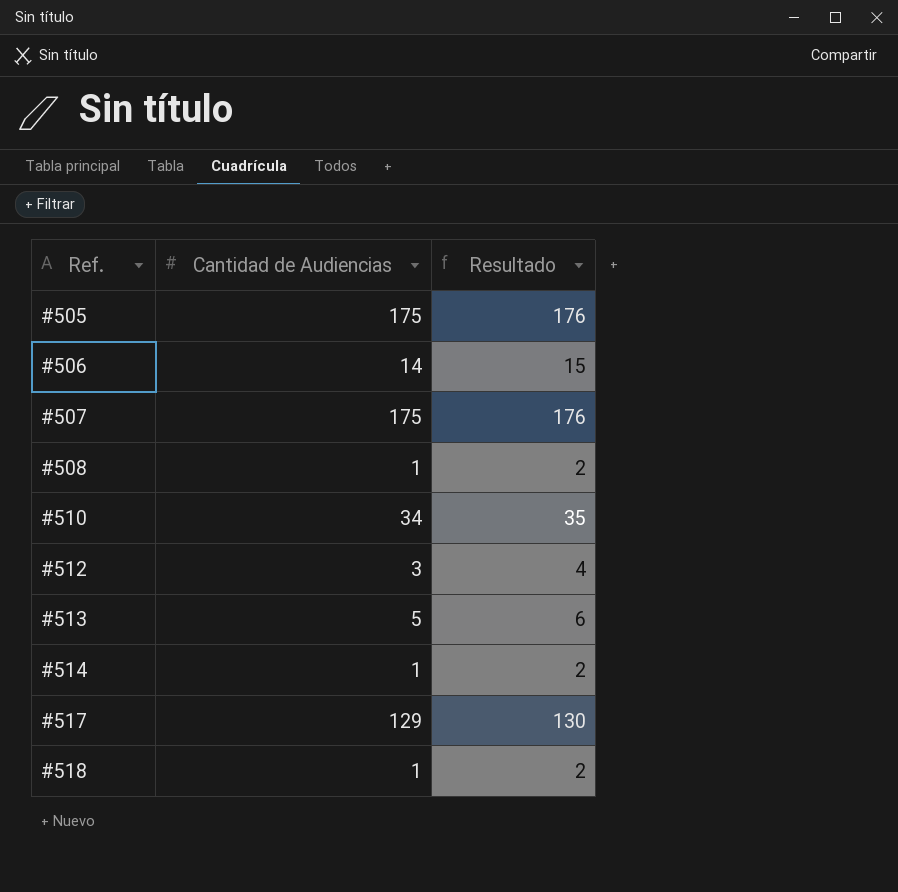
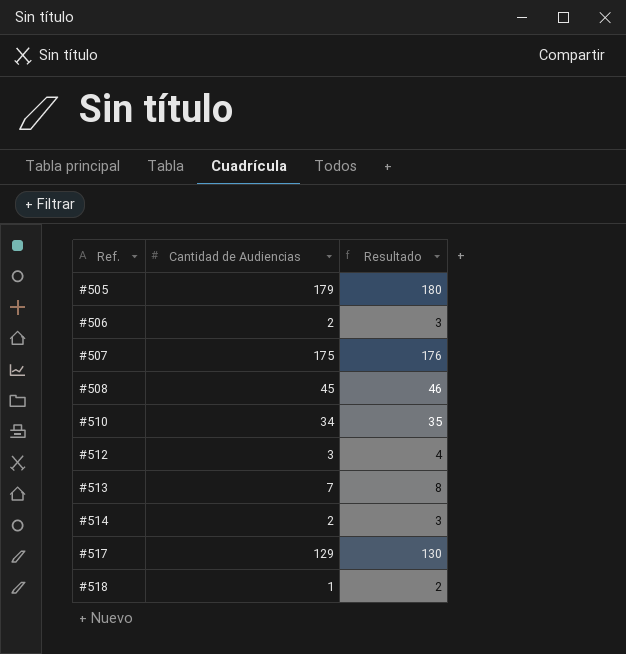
#505 | Cantidad de Audiencias: 175 -> 179
#505 | Resultado: 176 -> 180
#506 | Cantidad de Audiencias: 14 -> 2
#506 | Resultado: 15 -> 3
#508 | Cantidad de Audiencias: 1 -> 45
#508 | Resultado: 2 -> 46
#513 | Cantidad de Audiencias: 5 -> 7
#513 | Resultado: 6 -> 8
#514 | Cantidad de Audiencias: 1 -> 2
#514 | Resultado: 2 -> 3

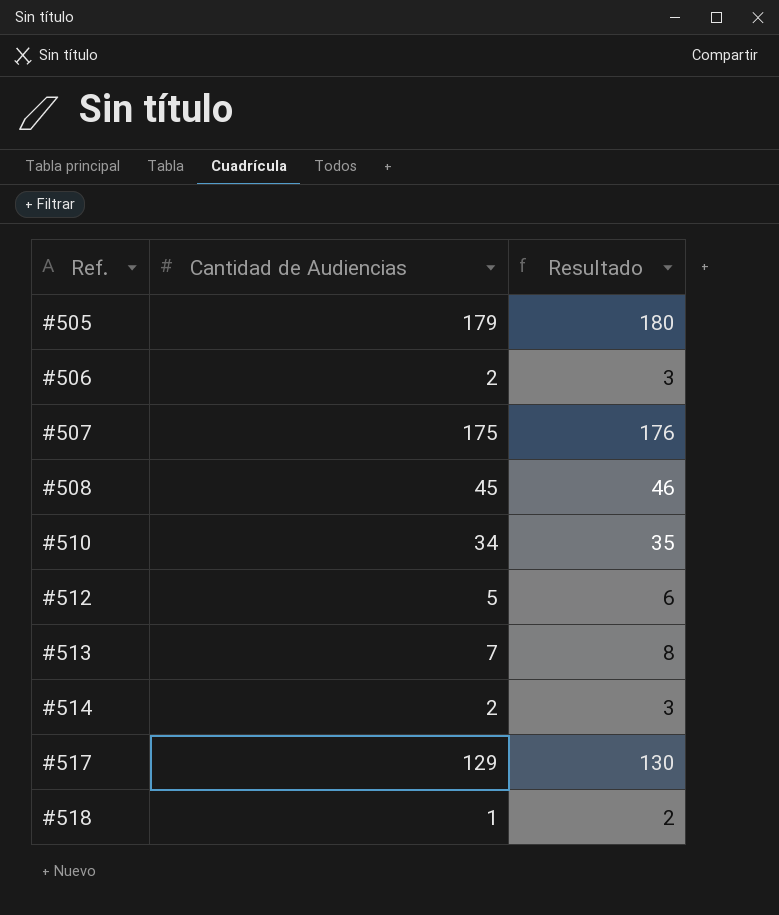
#512 | Cantidad de Audiencias: 3 -> 5
#512 | Resultado: 4 -> 6

